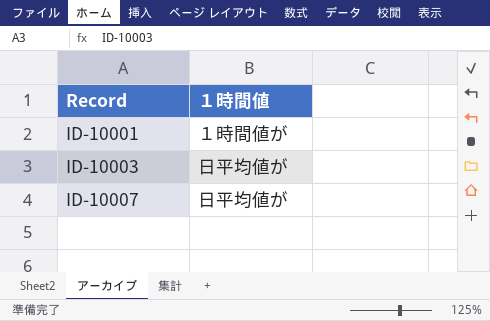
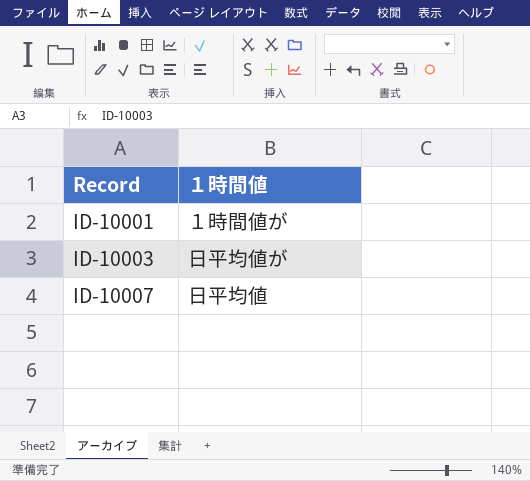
ID-10007 | １時間値: 日平均値が -> 日平均値

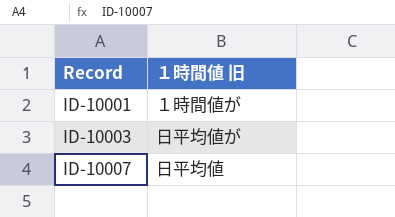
column name: １時間値 -> １時間値 旧

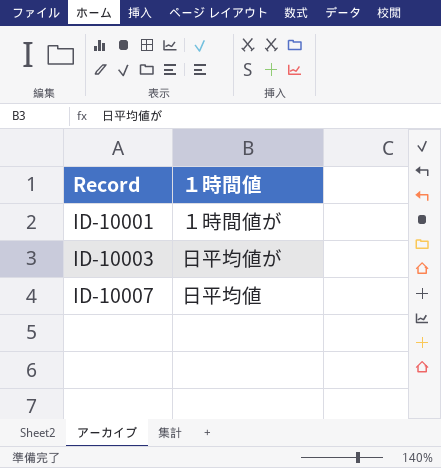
column name: １時間値 旧 -> １時間値

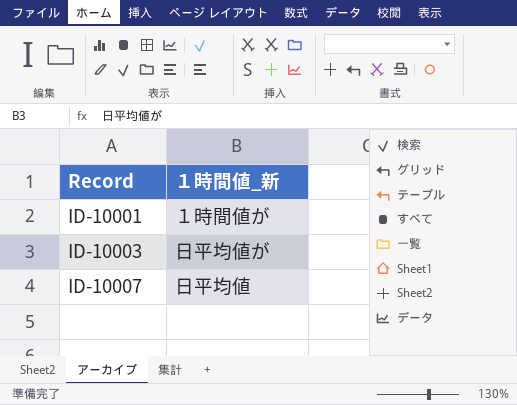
column name: １時間値 -> １時間値_新

